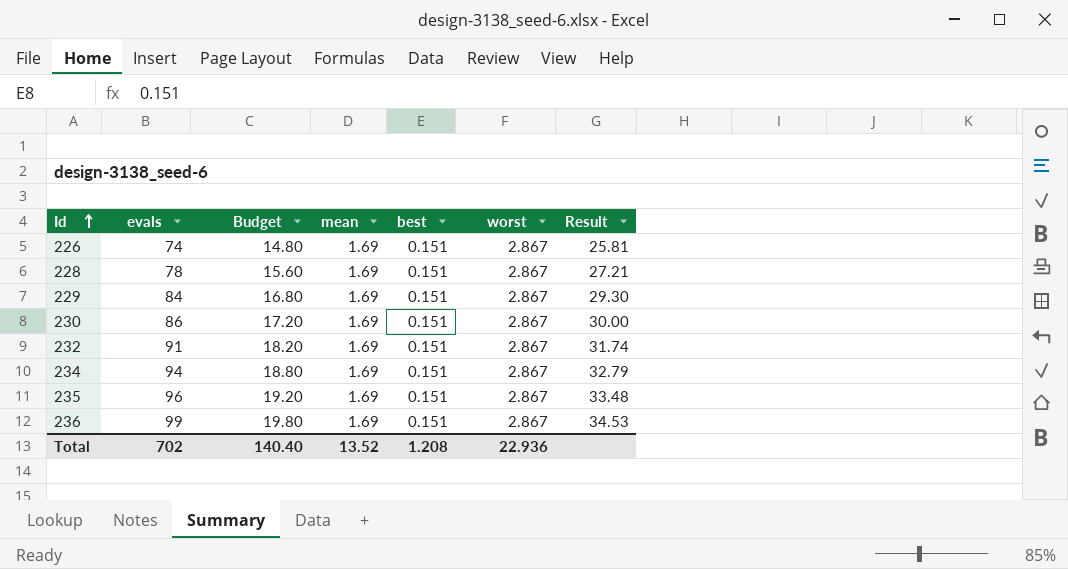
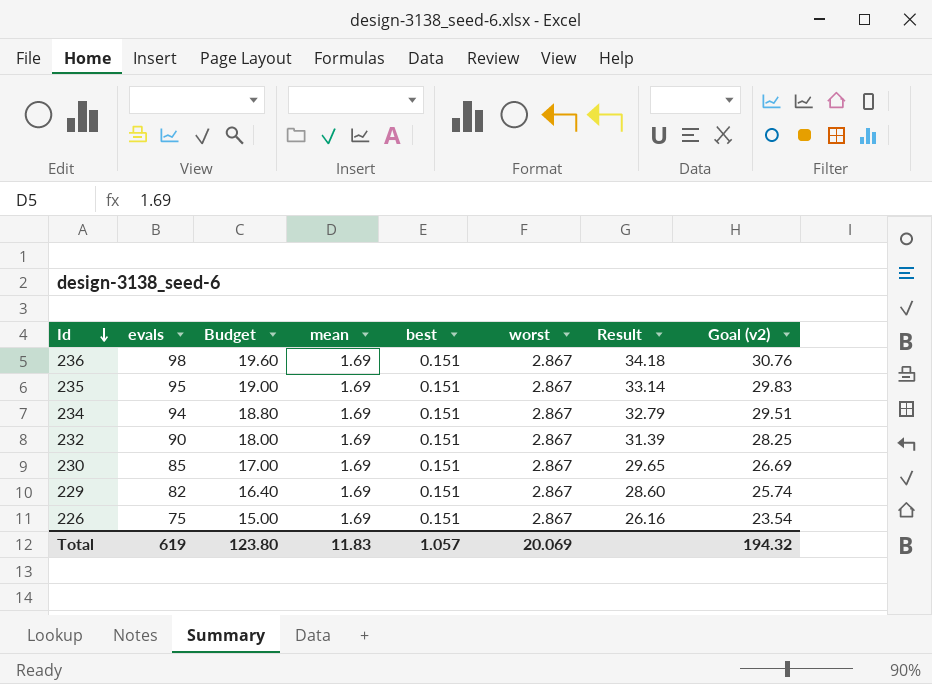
row order: Id ascending -> Id descending
column Goal (v2) | formula: none -> [Result] * 0.9
row 228: 78 | 15.60 | 1.69 | 0.151 | 2.867 | 27.21 -> none
236 | evals: 99 -> 98
236 | Budget: 19.80 -> 19.60
236 | Result: 34.53 -> 34.18
235 | evals: 96 -> 95
235 | Budget: 19.20 -> 19.00
235 | Result: 33.48 -> 33.14
232 | evals: 91 -> 90
232 | Budget: 18.20 -> 18.00
232 | Result: 31.74 -> 31.39
230 | evals: 86 -> 85
230 | Budget: 17.20 -> 17.00
230 | Result: 30.00 -> 29.65
229 | evals: 84 -> 82
229 | Budget: 16.80 -> 16.40
229 | Result: 29.30 -> 28.60
226 | evals: 74 -> 75
226 | Budget: 14.80 -> 15.00
226 | Result: 25.81 -> 26.16
Total | evals: 702 -> 619
Total | Budget: 140.40 -> 123.80
Total | mean: 13.52 -> 11.83
Total | best: 1.208 -> 1.057
Total | worst: 22.936 -> 20.069

